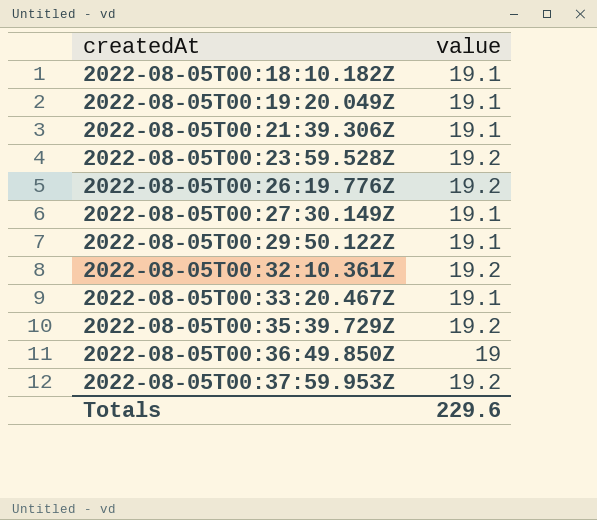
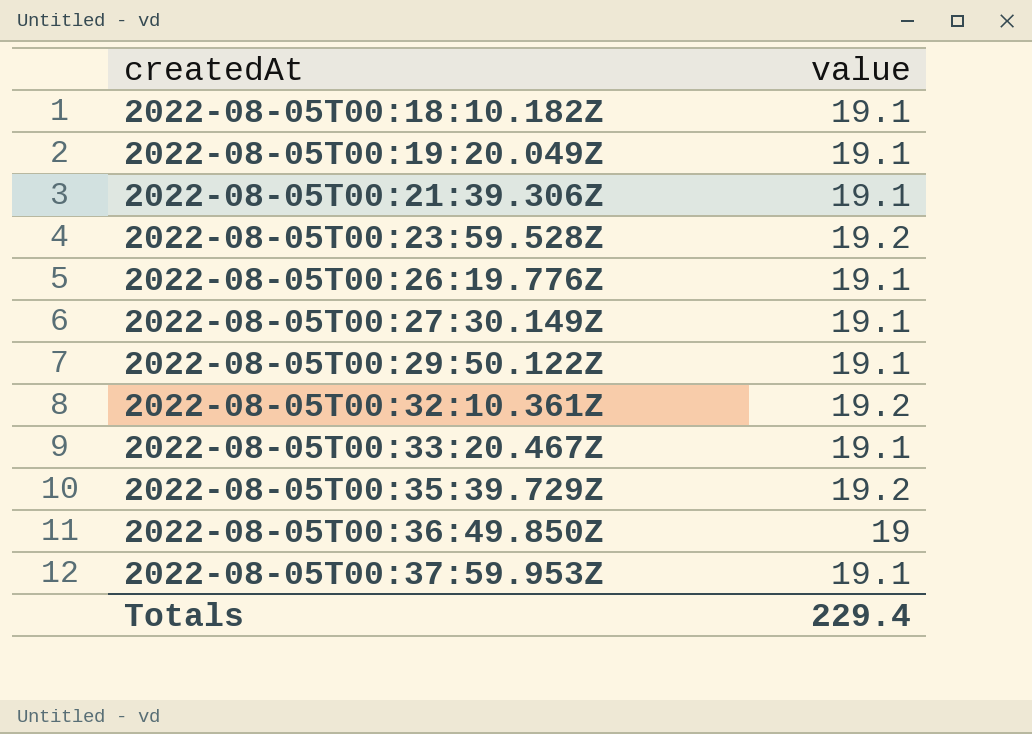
2022-08-05T00:26:19.776Z | value: 19.2 -> 19.1
2022-08-05T00:37:59.953Z | value: 19.2 -> 19.1
Totals | value: 229.6 -> 229.4

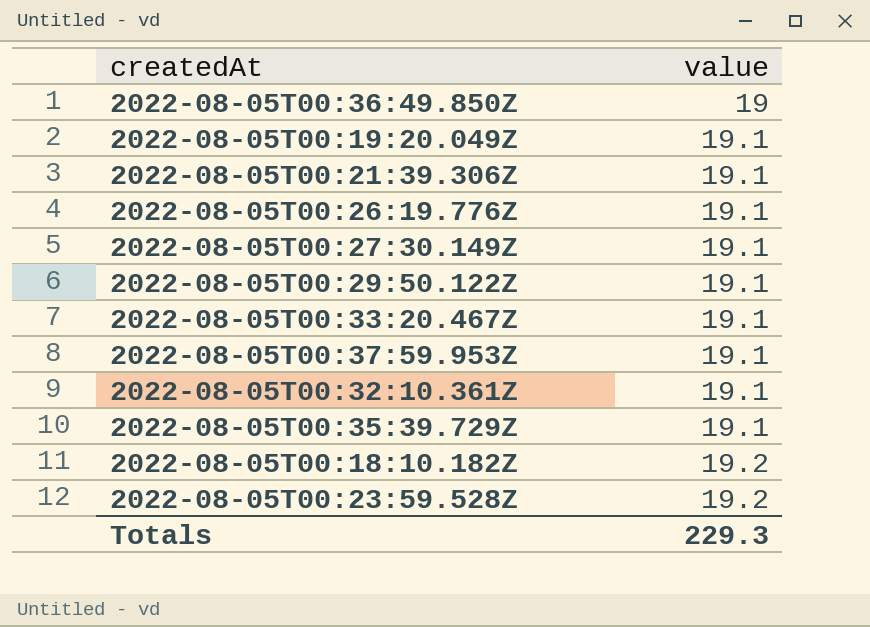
row order: createdAt ascending -> value ascending
2022-08-05T00:32:10.361Z | value: 19.2 -> 19.1
2022-08-05T00:35:39.729Z | value: 19.2 -> 19.1
2022-08-05T00:18:10.182Z | value: 19.1 -> 19.2
Totals | value: 229.4 -> 229.3

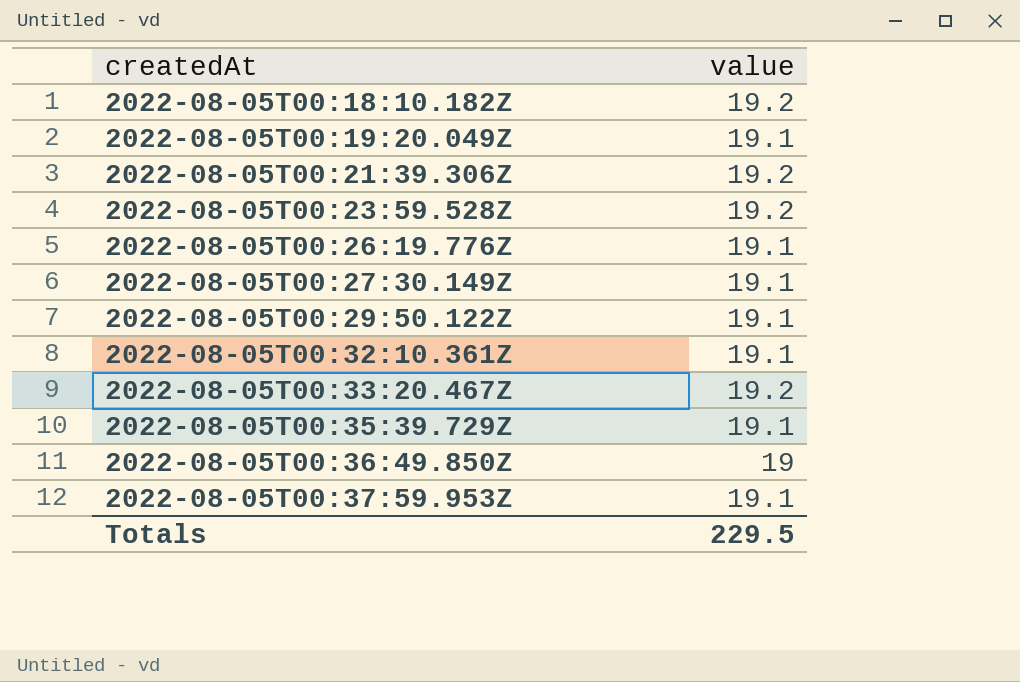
row order: value ascending -> createdAt ascending
2022-08-05T00:21:39.306Z | value: 19.1 -> 19.2
2022-08-05T00:33:20.467Z | value: 19.1 -> 19.2
Totals | value: 229.3 -> 229.5

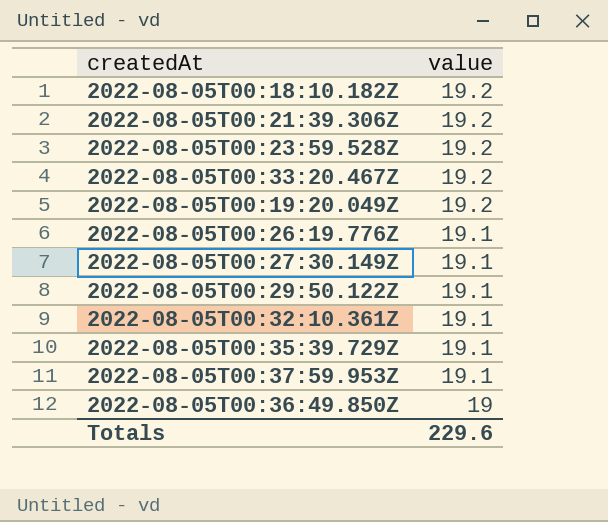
row order: createdAt ascending -> value descending
2022-08-05T00:19:20.049Z | value: 19.1 -> 19.2
Totals | value: 229.5 -> 229.6

